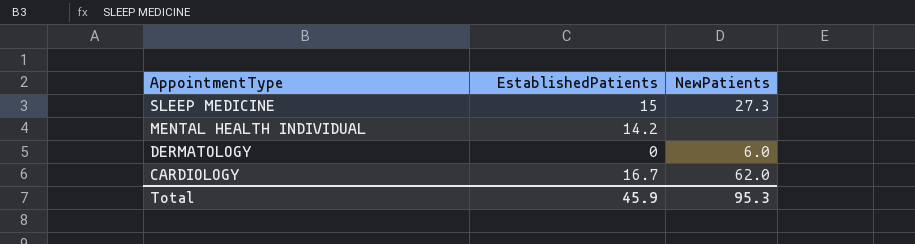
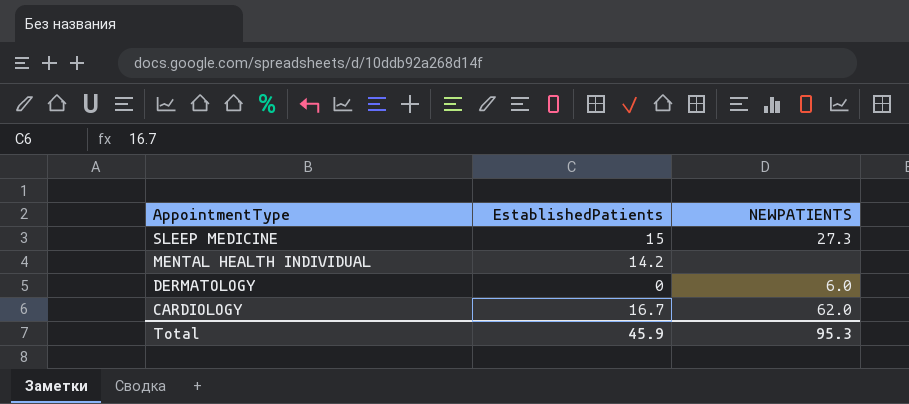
column name: NewPatients -> NEWPATIENTS

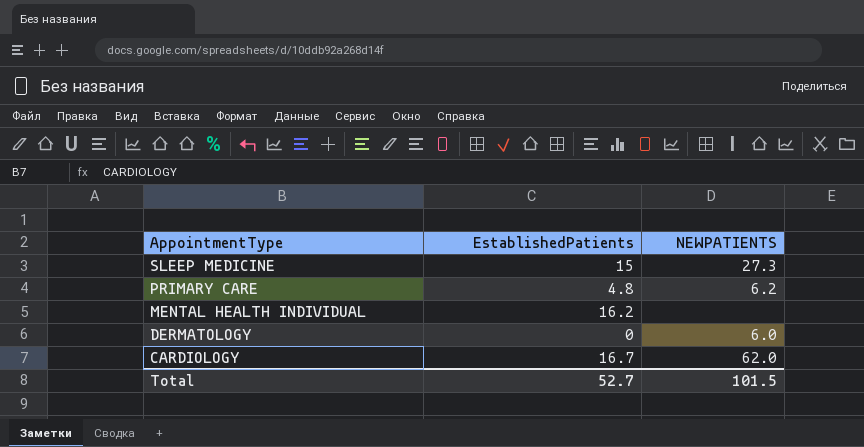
row PRIMARY CARE: none -> 4.8 | 6.2
MENTAL HEALTH INDIVIDUAL | EstablishedPatients: 14.2 -> 16.2
Total | EstablishedPatients: 45.9 -> 52.7
Total | NEWPATIENTS: 95.3 -> 101.5

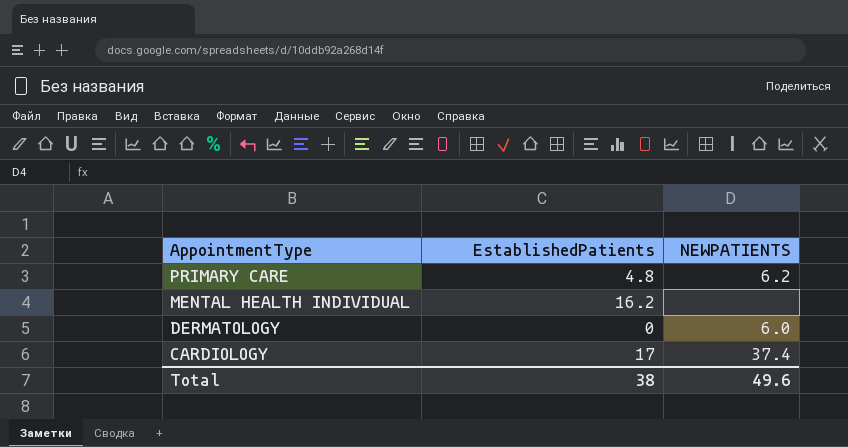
row SLEEP MEDICINE: 15 | 27.3 -> none
CARDIOLOGY | EstablishedPatients: 16.7 -> 17
CARDIOLOGY | NEWPATIENTS: 62.0 -> 37.4
Total | EstablishedPatients: 52.7 -> 38
Total | NEWPATIENTS: 101.5 -> 49.6

